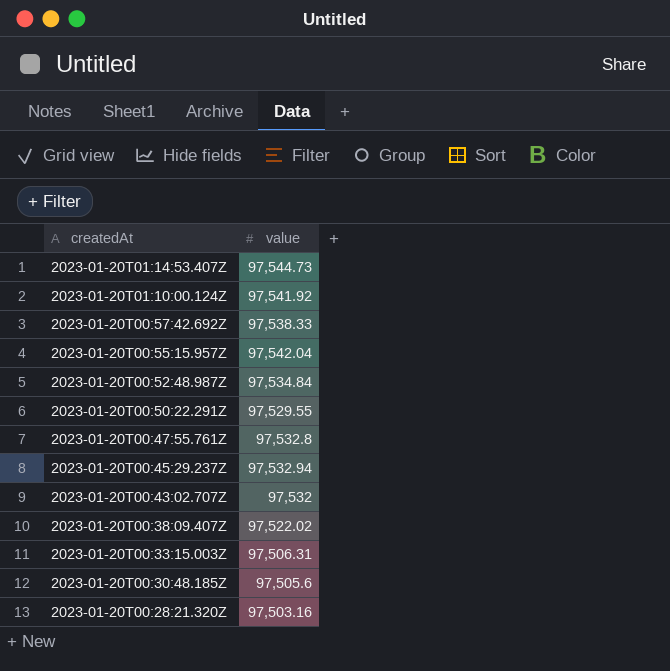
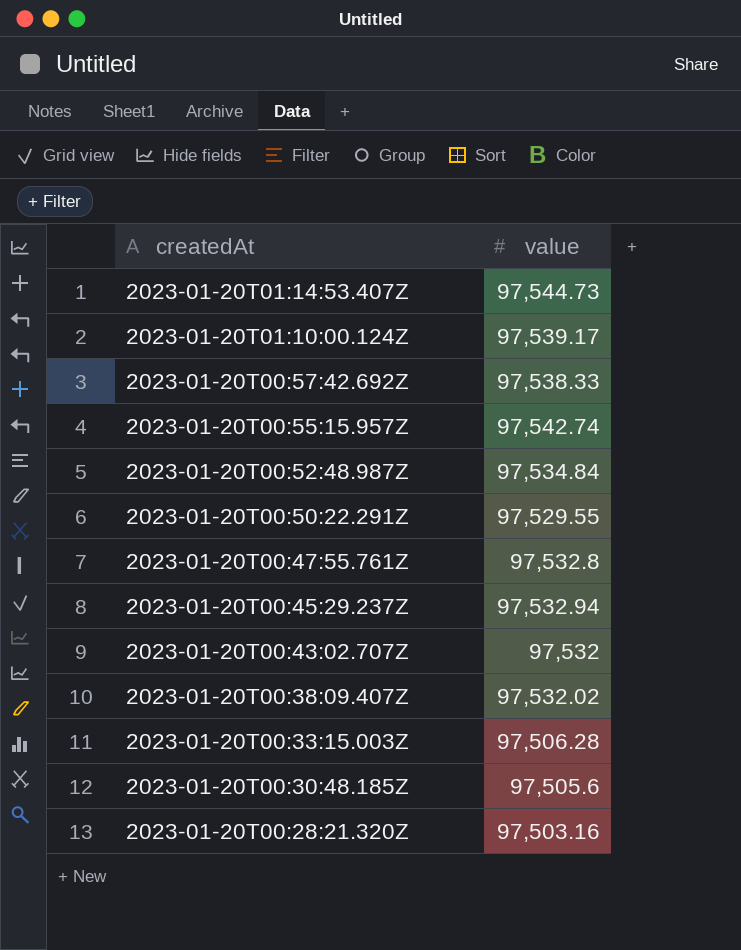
2023-01-20T01:10:00.124Z | value: 97,541.92 -> 97,539.17
2023-01-20T00:55:15.957Z | value: 97,542.04 -> 97,542.74
2023-01-20T00:38:09.407Z | value: 97,522.02 -> 97,532.02
2023-01-20T00:33:15.003Z | value: 97,506.31 -> 97,506.28

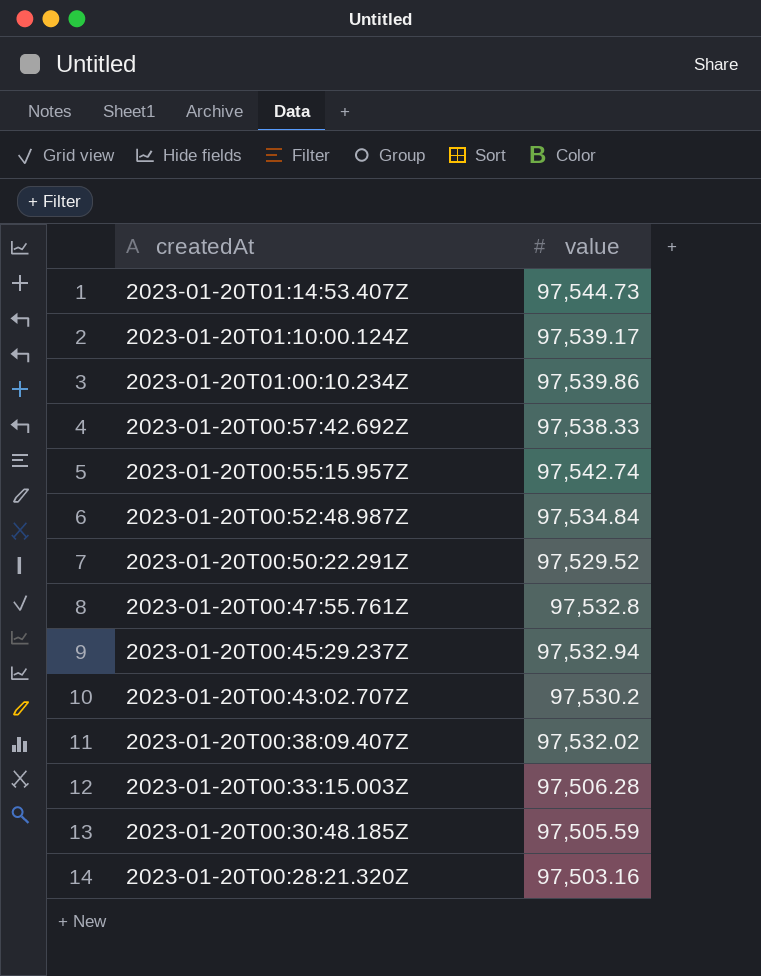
row 2023-01-20T01:00:10.234Z: none -> 97,539.86
2023-01-20T00:50:22.291Z | value: 97,529.55 -> 97,529.52
2023-01-20T00:43:02.707Z | value: 97,532 -> 97,530.2
2023-01-20T00:30:48.185Z | value: 97,505.6 -> 97,505.59

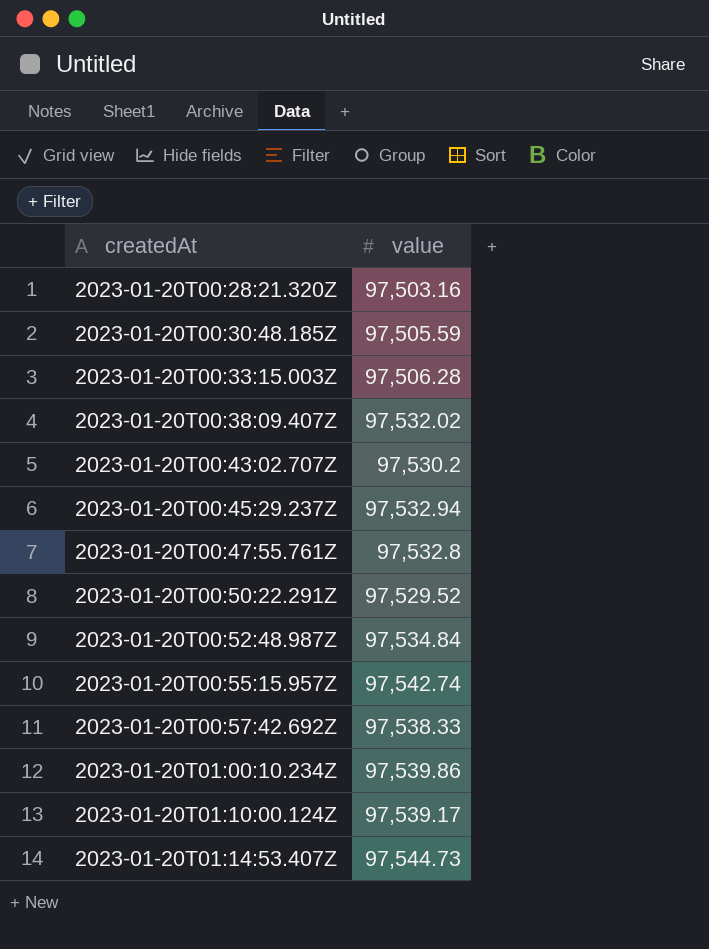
row order: createdAt descending -> createdAt ascending

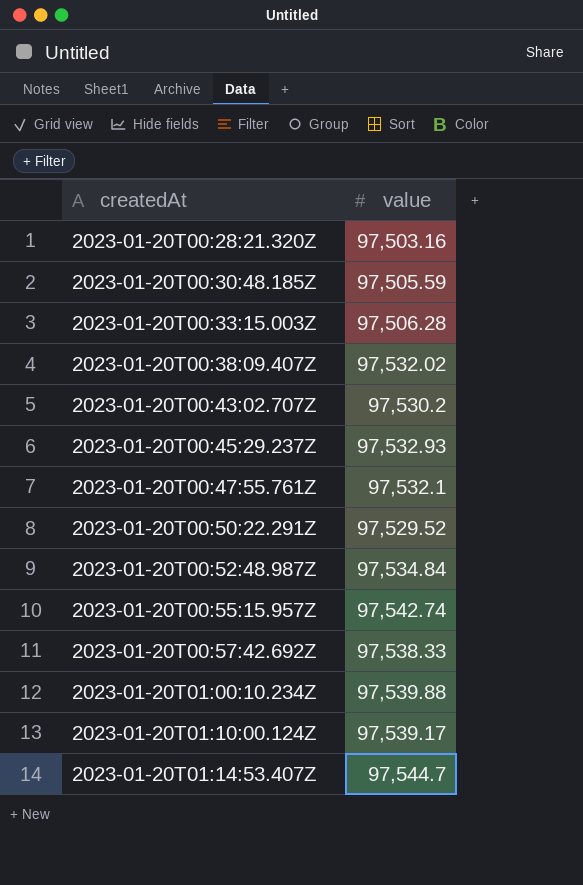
2023-01-20T00:45:29.237Z | value: 97,532.94 -> 97,532.93
2023-01-20T00:47:55.761Z | value: 97,532.8 -> 97,532.1
2023-01-20T01:00:10.234Z | value: 97,539.86 -> 97,539.88
2023-01-20T01:14:53.407Z | value: 97,544.73 -> 97,544.7

